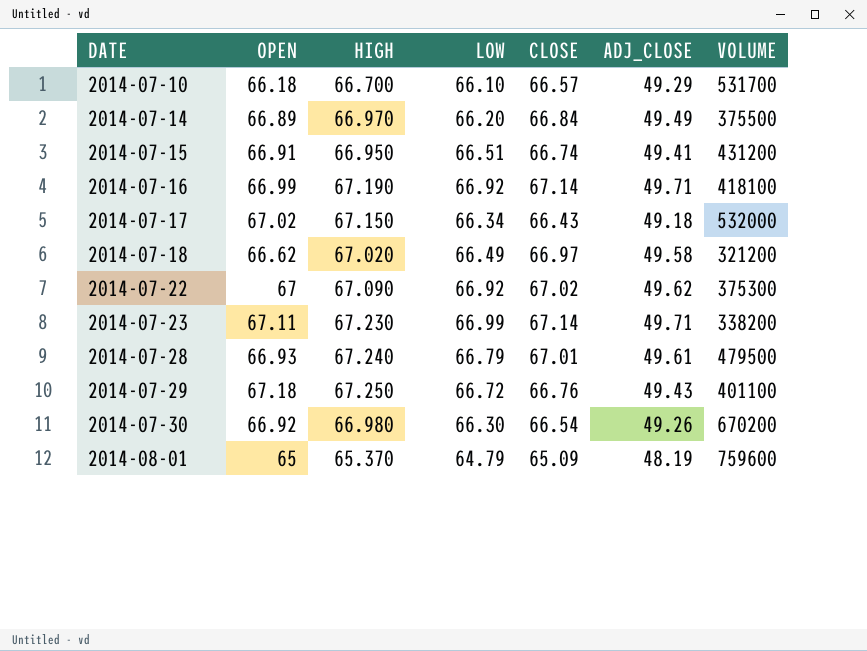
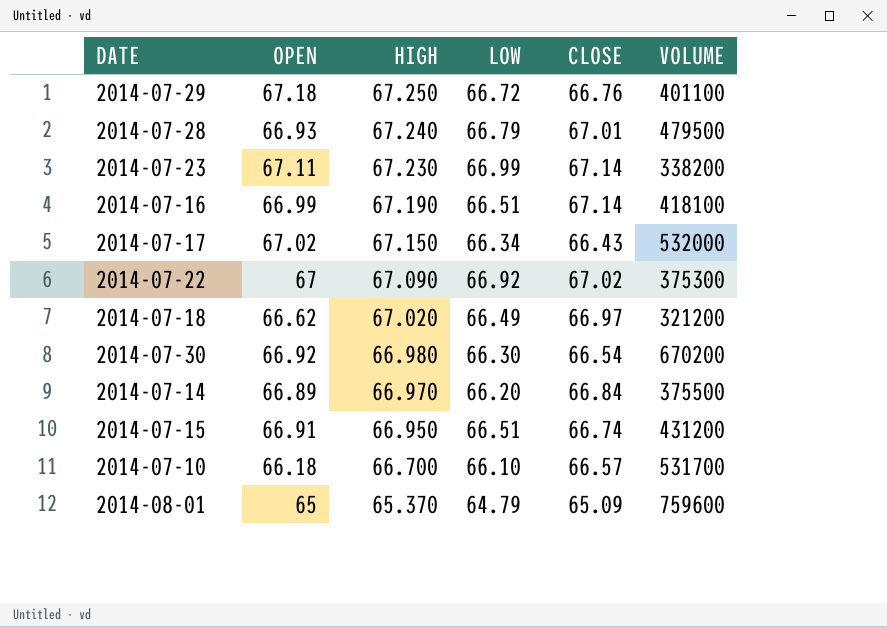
row order: DATE ascending -> HIGH descending
column ADJ_CLOSE | position: 6 -> none
2014-07-16 | LOW: 66.92 -> 66.51

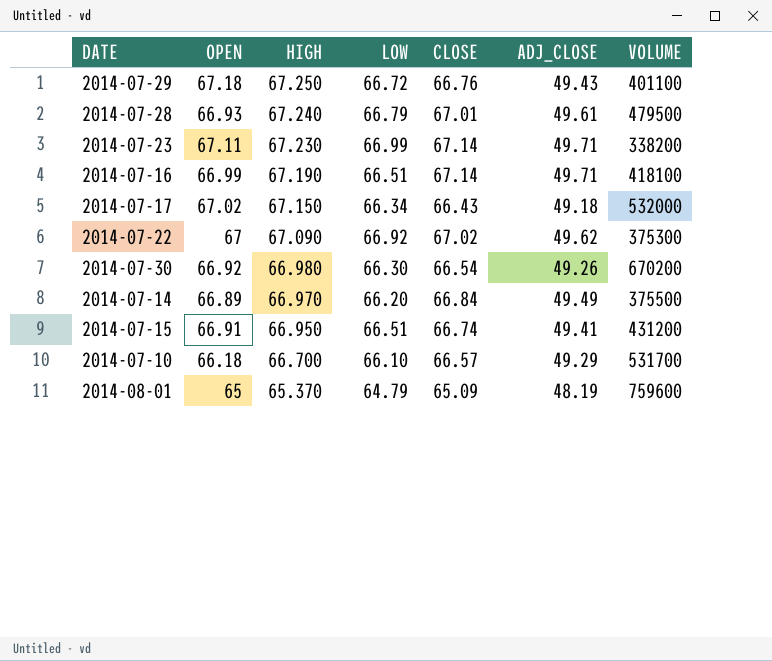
column ADJ_CLOSE | position: none -> 6
row 2014-07-18: 66.62 | 67.020 | 66.49 | 66.97 | 321200 -> none

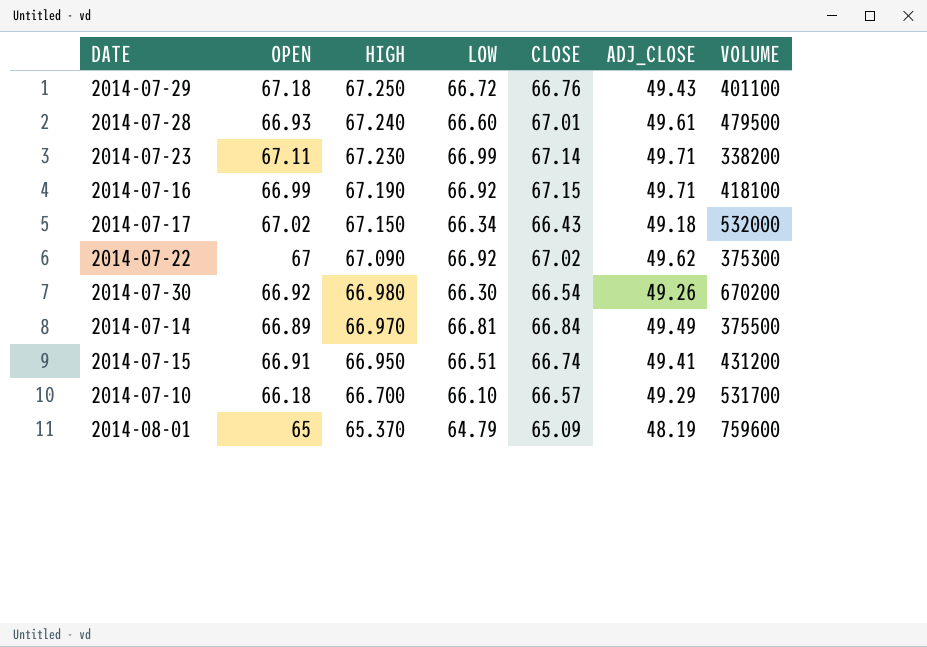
2014-07-28 | LOW: 66.79 -> 66.60
2014-07-16 | LOW: 66.51 -> 66.92
2014-07-16 | CLOSE: 67.14 -> 67.15
2014-07-14 | LOW: 66.20 -> 66.81

